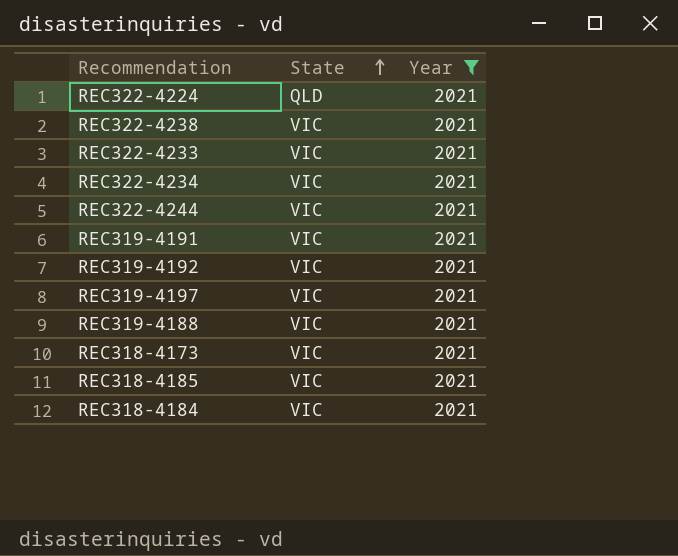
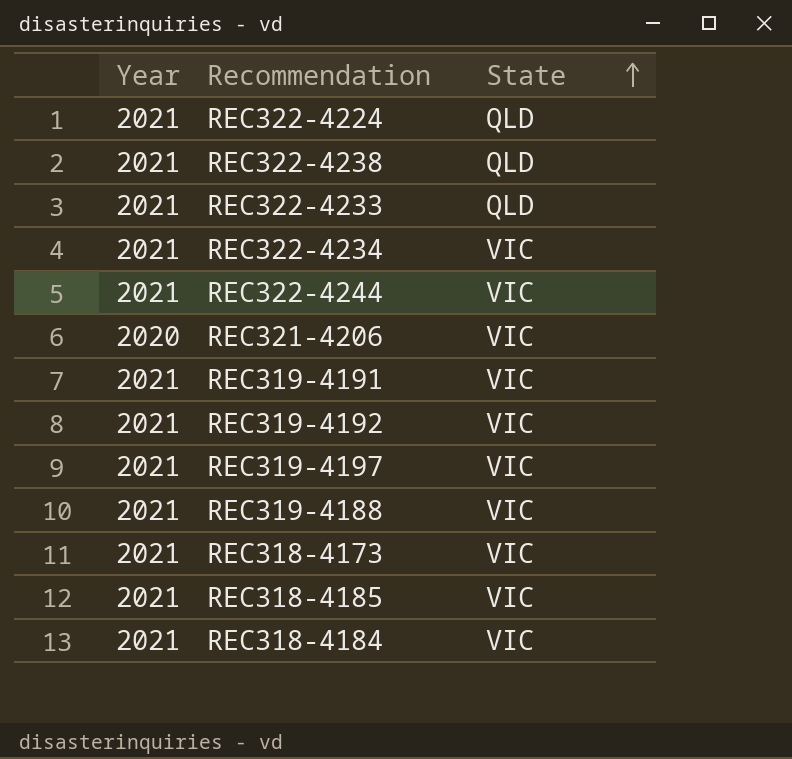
filter: Year = 2021 -> none
column Year | position: 3 -> 1
REC322-4238 | State: VIC -> QLD
REC322-4233 | State: VIC -> QLD

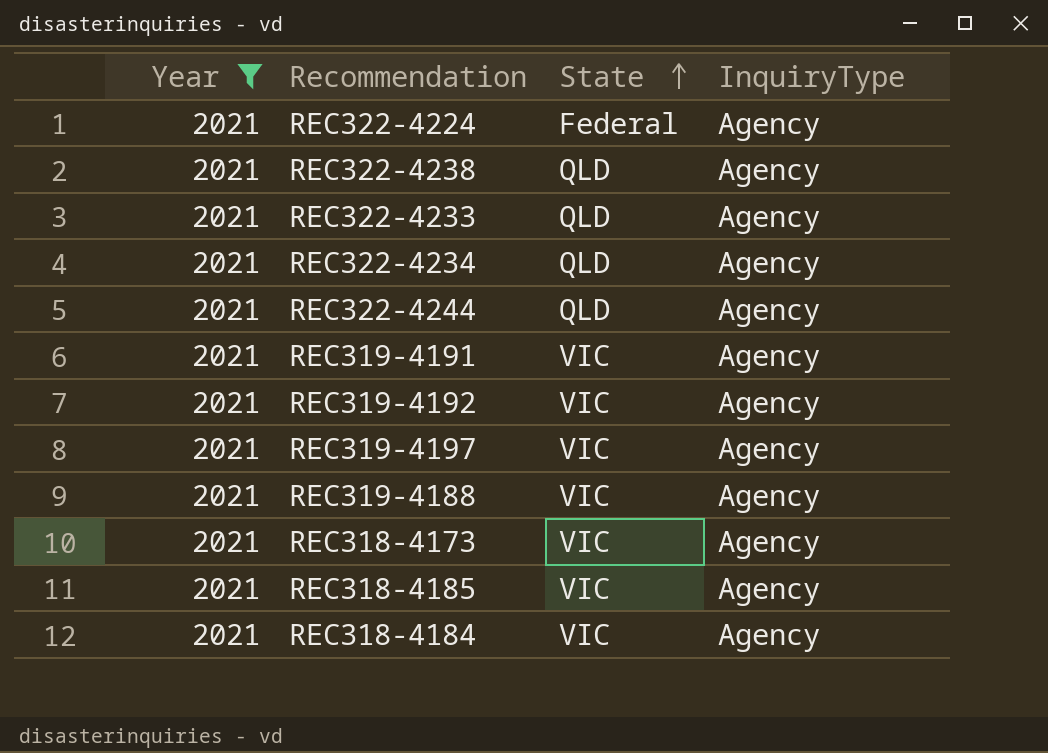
filter: none -> Year = 2021
column InquiryType | position: none -> 4
REC322-4224 | State: QLD -> Federal
REC322-4234 | State: VIC -> QLD
REC322-4244 | State: VIC -> QLD

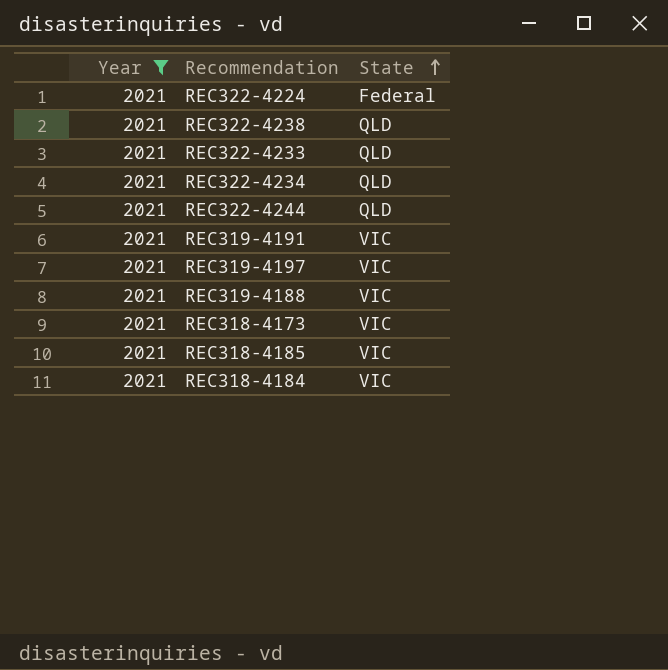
column InquiryType | position: 4 -> none
row REC319-4192: 2021 | VIC | Agency -> none

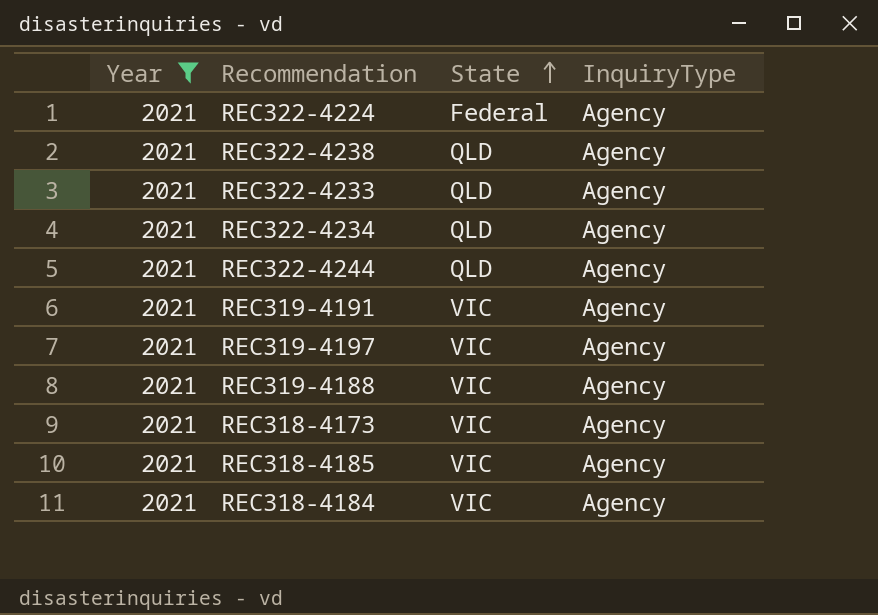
column InquiryType | position: none -> 4

